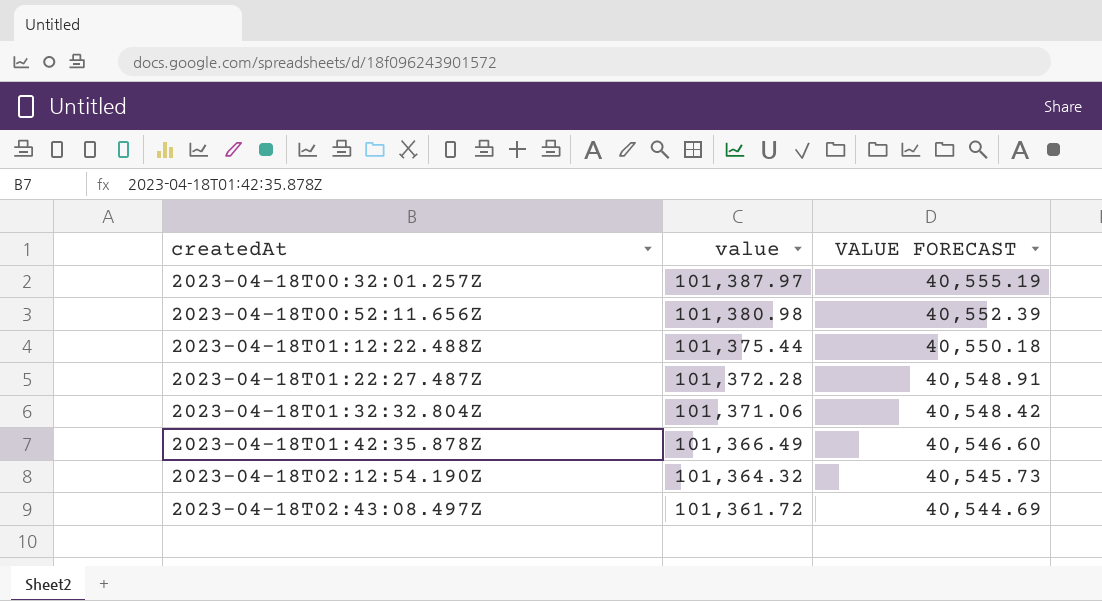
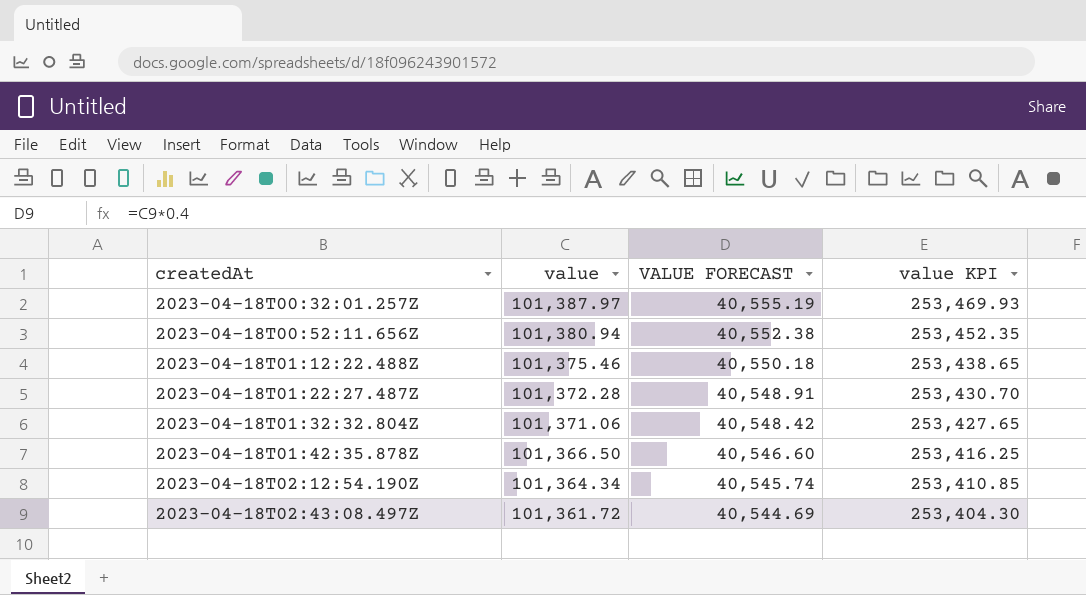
column value KPI | formula: none -> [value] * 2.5
2023-04-18T00:52:11.656Z | value: 101,380.98 -> 101,380.94
2023-04-18T00:52:11.656Z | VALUE FORECAST: 40,552.39 -> 40,552.38
2023-04-18T01:12:22.488Z | value: 101,375.44 -> 101,375.46
2023-04-18T01:42:35.878Z | value: 101,366.49 -> 101,366.50
2023-04-18T02:12:54.190Z | value: 101,364.32 -> 101,364.34
2023-04-18T02:12:54.190Z | VALUE FORECAST: 40,545.73 -> 40,545.74

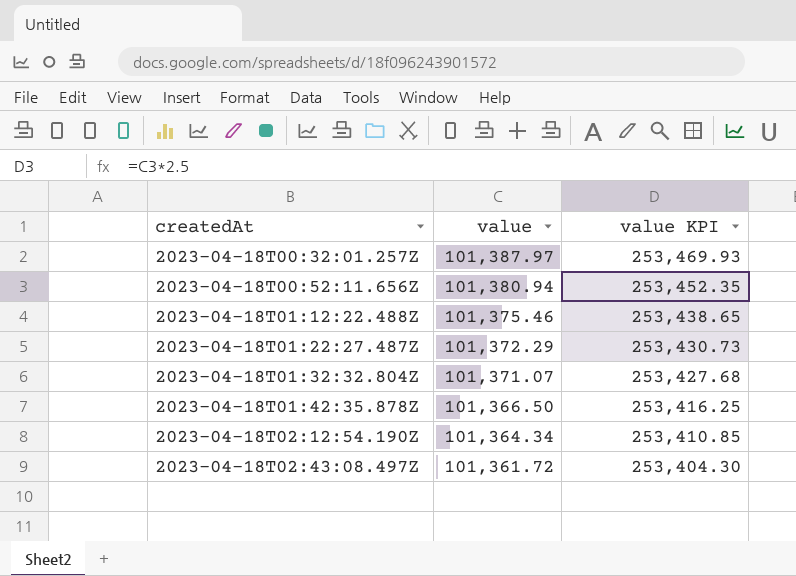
column VALUE FORECAST | formula: [value] * 0.4 -> none
2023-04-18T01:22:27.487Z | value: 101,372.28 -> 101,372.29
2023-04-18T01:22:27.487Z | value KPI: 253,430.70 -> 253,430.73
2023-04-18T01:32:32.804Z | value: 101,371.06 -> 101,371.07
2023-04-18T01:32:32.804Z | value KPI: 253,427.65 -> 253,427.68

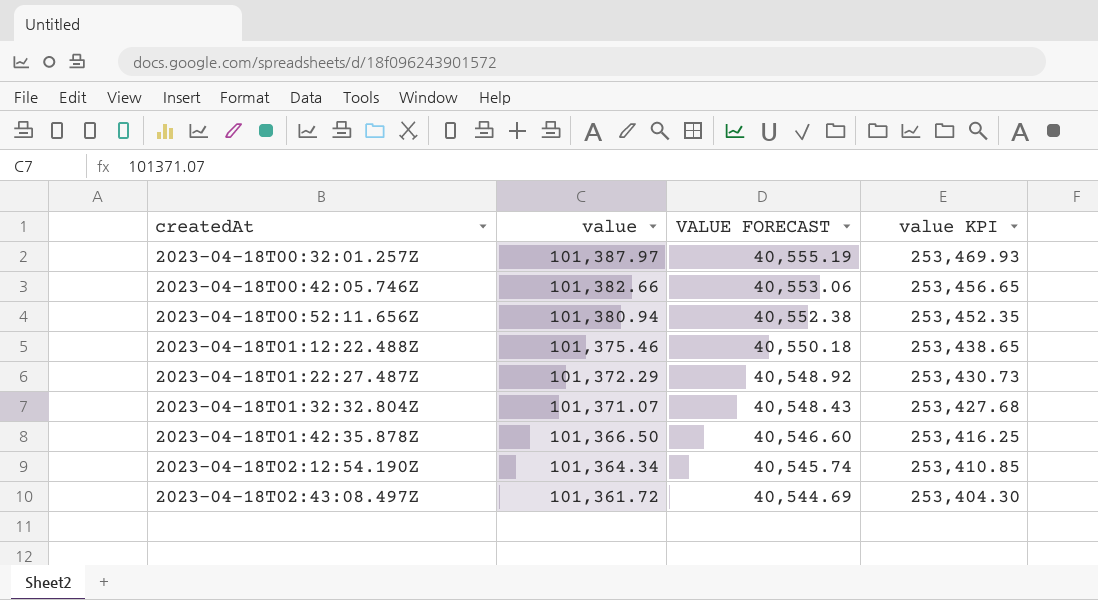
column VALUE FORECAST | formula: none -> [value] * 0.4
row 2023-04-18T00:42:05.746Z: none -> 101,382.66 | 40,553.06 | 253,456.65

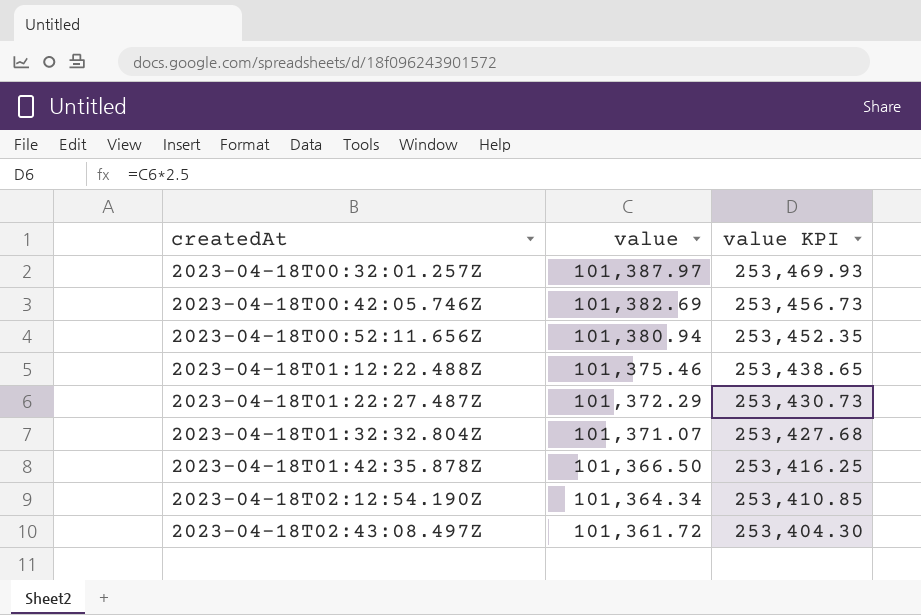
column VALUE FORECAST | formula: [value] * 0.4 -> none
2023-04-18T00:42:05.746Z | value: 101,382.66 -> 101,382.69
2023-04-18T00:42:05.746Z | value KPI: 253,456.65 -> 253,456.73

